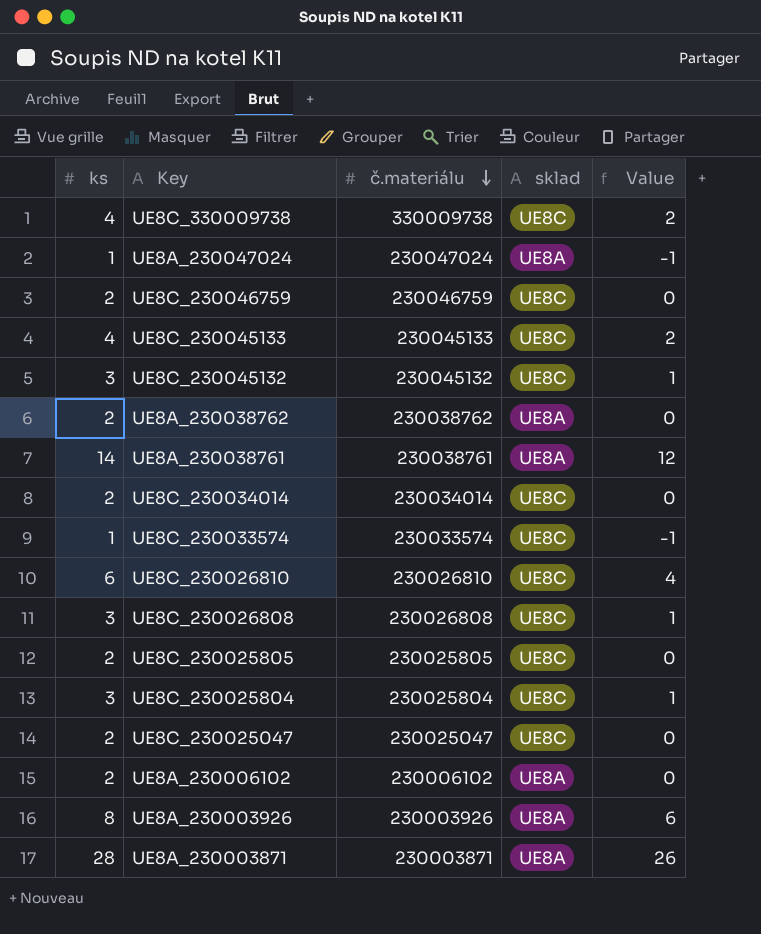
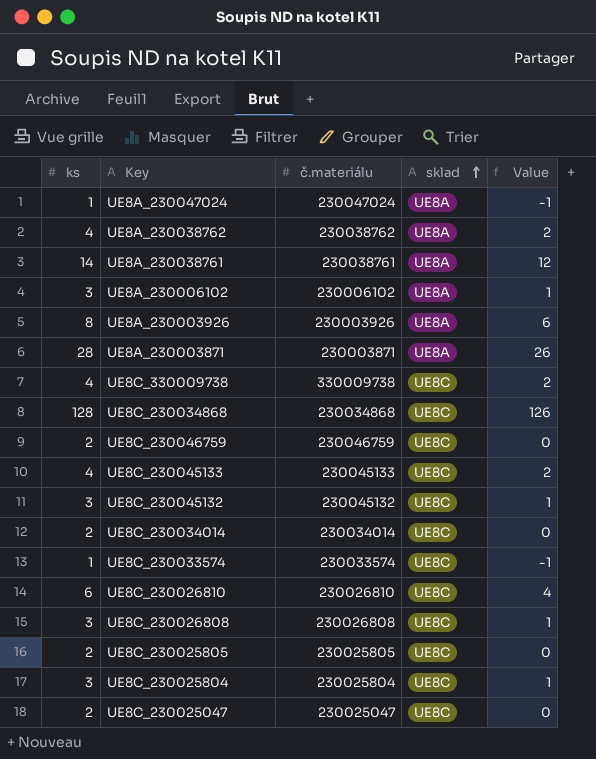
row order: č.materiálu descending -> sklad ascending
UE8A_230038762 | ks: 2 -> 4
UE8A_230038762 | Value: 0 -> 2
UE8A_230006102 | ks: 2 -> 3
UE8A_230006102 | Value: 0 -> 1
row UE8C_230034868: none -> 128 | 230034868 | UE8C | 126

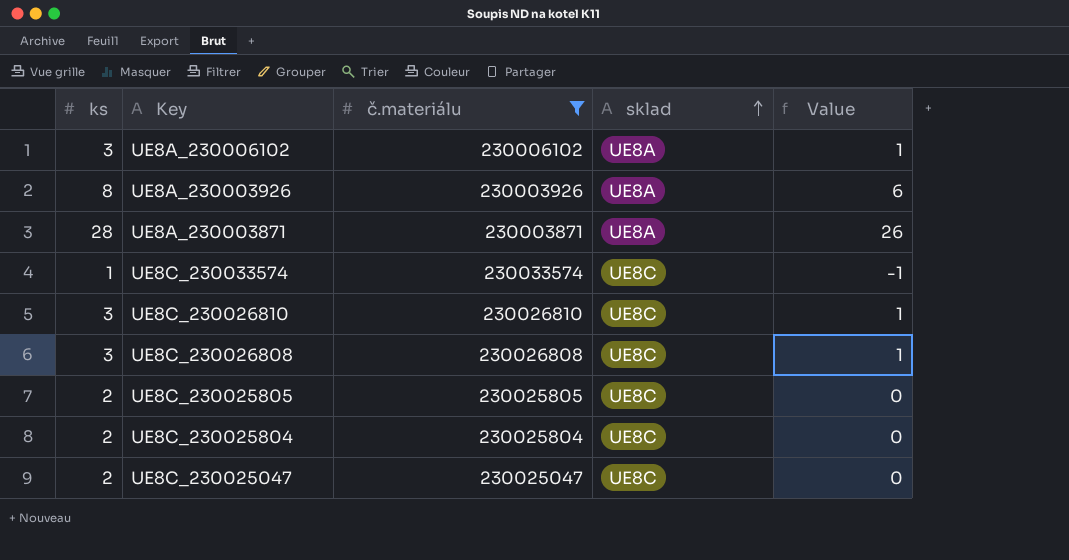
filter: none -> č.materiálu <= 230033574
UE8C_230026810 | ks: 6 -> 3
UE8C_230026810 | Value: 4 -> 1
UE8C_230025804 | ks: 3 -> 2
UE8C_230025804 | Value: 1 -> 0

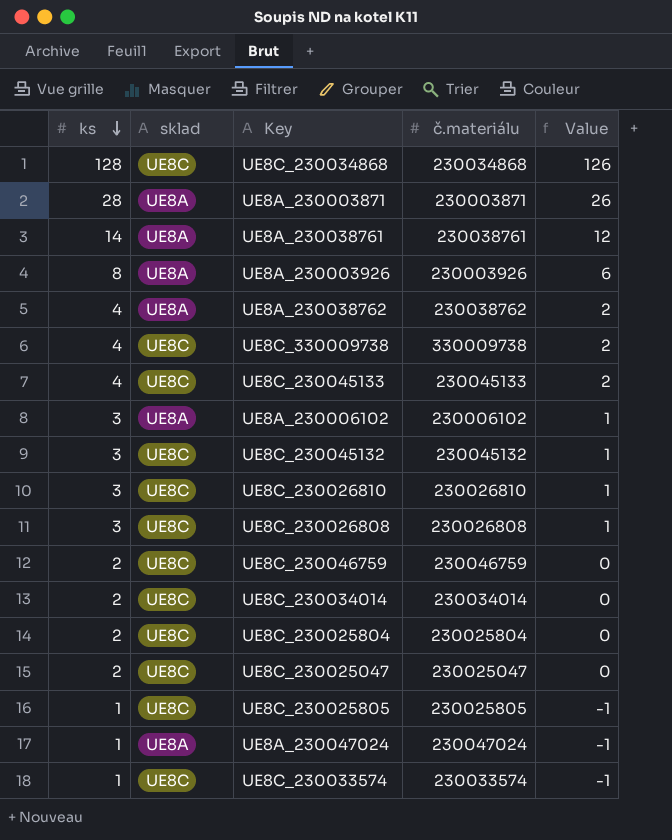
filter: č.materiálu <= 230033574 -> none
row order: sklad ascending -> ks descending
column sklad | position: 4 -> 2
UE8C_230025805 | ks: 2 -> 1
UE8C_230025805 | Value: 0 -> -1

